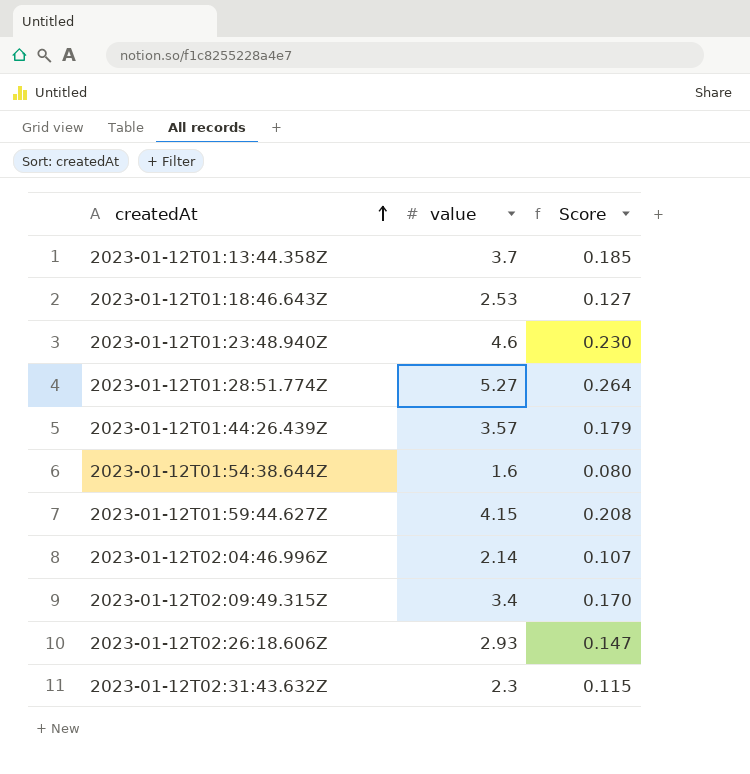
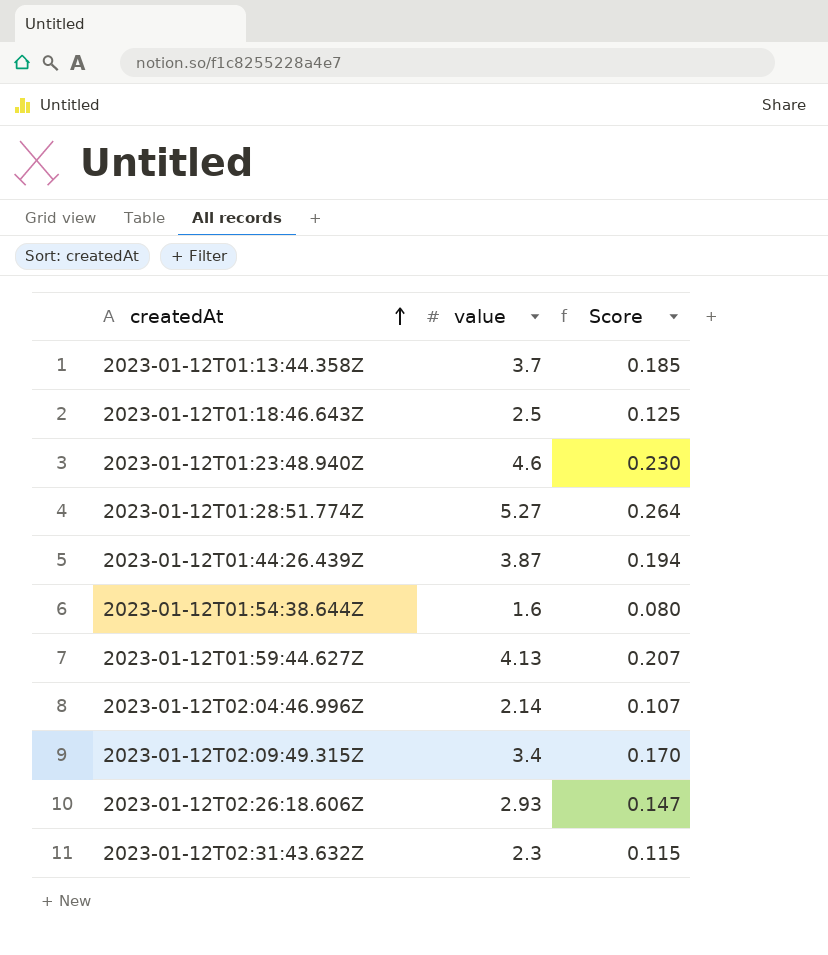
2023-01-12T01:18:46.643Z | value: 2.53 -> 2.5
2023-01-12T01:18:46.643Z | Score: 0.127 -> 0.125
2023-01-12T01:44:26.439Z | value: 3.57 -> 3.87
2023-01-12T01:44:26.439Z | Score: 0.179 -> 0.194
2023-01-12T01:59:44.627Z | value: 4.15 -> 4.13
2023-01-12T01:59:44.627Z | Score: 0.208 -> 0.207

